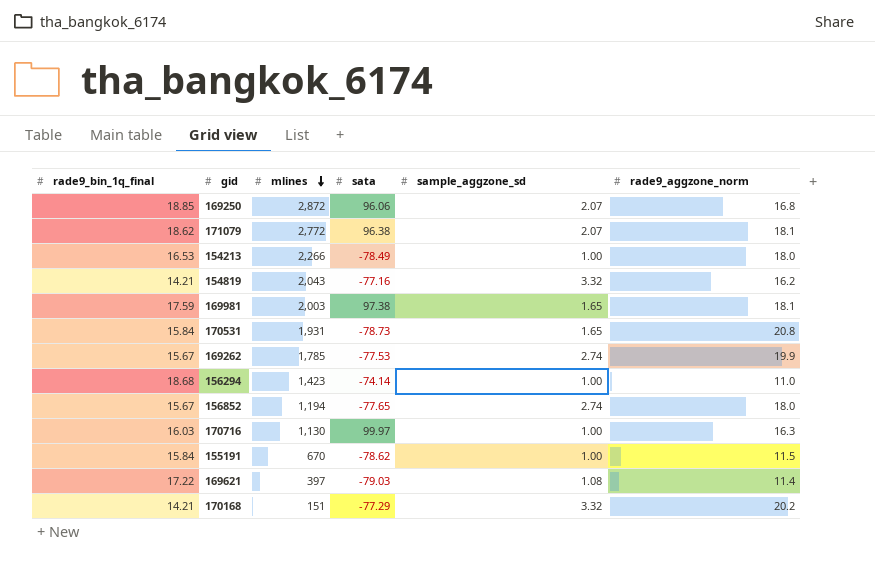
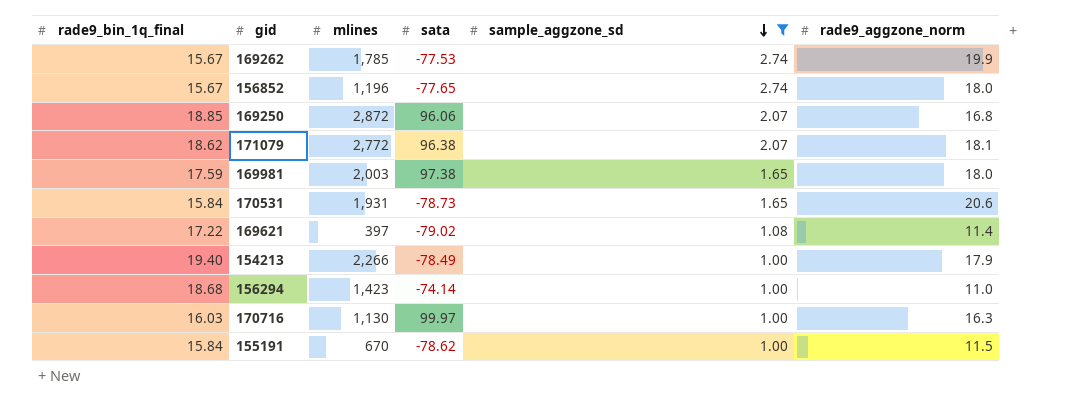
filter: none -> sample_aggzone_sd != 3.32
row order: mlines descending -> sample_aggzone_sd descending
156852 | mlines: 1,194 -> 1,196
169981 | rade9_aggzone_norm: 18.1 -> 18.0
170531 | rade9_aggzone_norm: 20.8 -> 20.6
169621 | sata: -79.03 -> -79.02
154213 | rade9_bin_1q_final: 16.53 -> 19.40
154213 | rade9_aggzone_norm: 18.0 -> 17.9

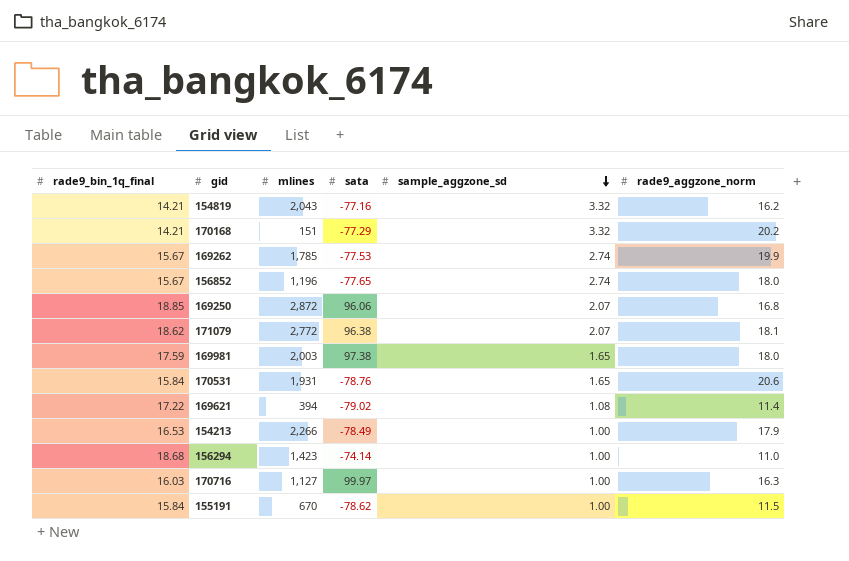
filter: sample_aggzone_sd != 3.32 -> none
170531 | sata: -78.73 -> -78.76
169621 | mlines: 397 -> 394
154213 | rade9_bin_1q_final: 19.40 -> 16.53
170716 | mlines: 1,130 -> 1,127

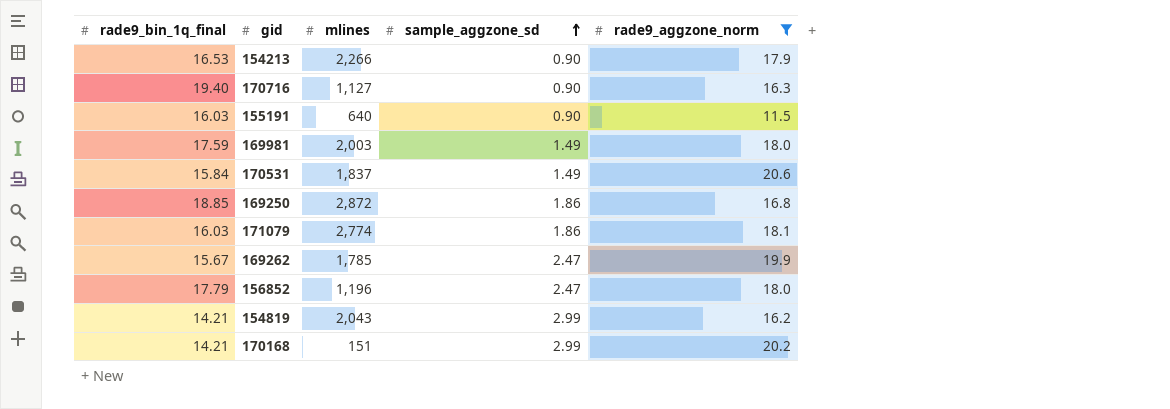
filter: none -> rade9_aggzone_norm >= 11.5
row order: sample_aggzone_sd descending -> sample_aggzone_sd ascending
column sata | position: 4 -> none
154213 | sample_aggzone_sd: 1.00 -> 0.90
170716 | rade9_bin_1q_final: 16.03 -> 19.40
170716 | sample_aggzone_sd: 1.00 -> 0.90
155191 | rade9_bin_1q_final: 15.84 -> 16.03
155191 | mlines: 670 -> 640
155191 | sample_aggzone_sd: 1.00 -> 0.90
169981 | sample_aggzone_sd: 1.65 -> 1.49
170531 | mlines: 1,931 -> 1,837
170531 | sample_aggzone_sd: 1.65 -> 1.49
169250 | sample_aggzone_sd: 2.07 -> 1.86
171079 | rade9_bin_1q_final: 18.62 -> 16.03
171079 | mlines: 2,772 -> 2,774
171079 | sample_aggzone_sd: 2.07 -> 1.86
169262 | sample_aggzone_sd: 2.74 -> 2.47
156852 | rade9_bin_1q_final: 15.67 -> 17.79
156852 | sample_aggzone_sd: 2.74 -> 2.47
154819 | sample_aggzone_sd: 3.32 -> 2.99
170168 | sample_aggzone_sd: 3.32 -> 2.99

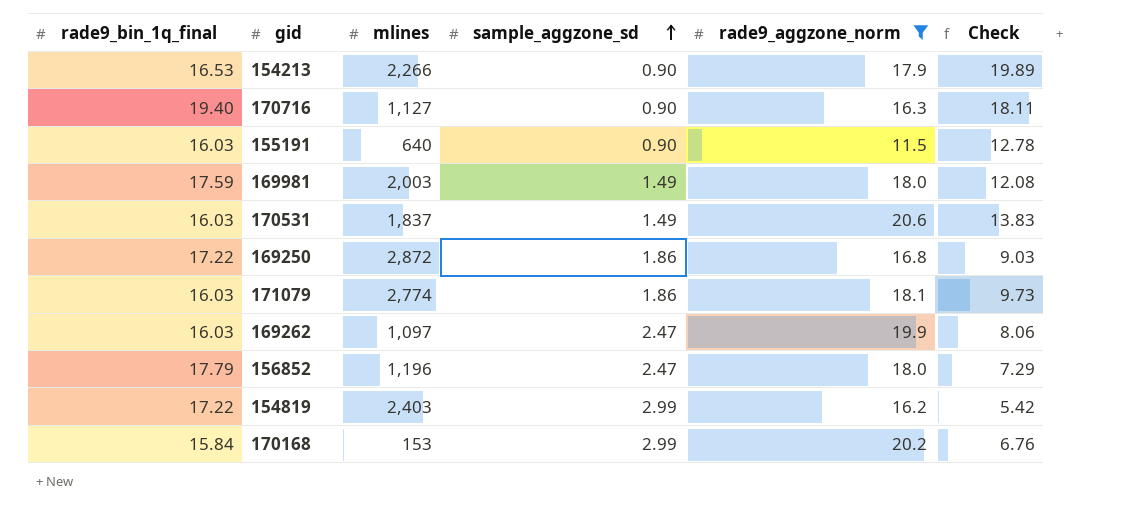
column Check | formula: none -> [rade9_aggzone_norm] / [sample_aggzone_sd]
170531 | rade9_bin_1q_final: 15.84 -> 16.03
169250 | rade9_bin_1q_final: 18.85 -> 17.22
169262 | rade9_bin_1q_final: 15.67 -> 16.03
169262 | mlines: 1,785 -> 1,097
154819 | rade9_bin_1q_final: 14.21 -> 17.22
154819 | mlines: 2,043 -> 2,403
170168 | rade9_bin_1q_final: 14.21 -> 15.84
170168 | mlines: 151 -> 153

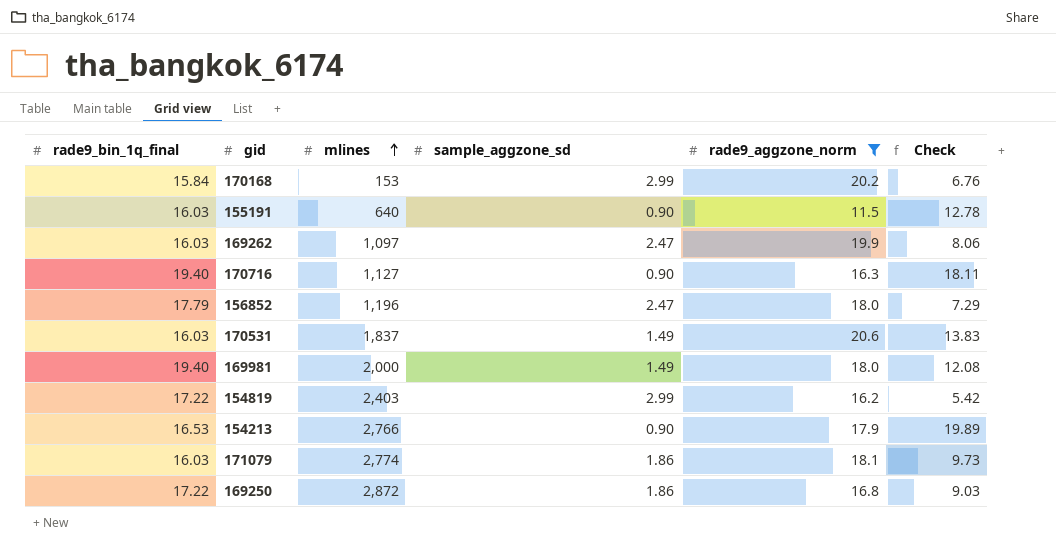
row order: sample_aggzone_sd ascending -> mlines ascending
169981 | rade9_bin_1q_final: 17.59 -> 19.40
169981 | mlines: 2,003 -> 2,000
154213 | mlines: 2,266 -> 2,766

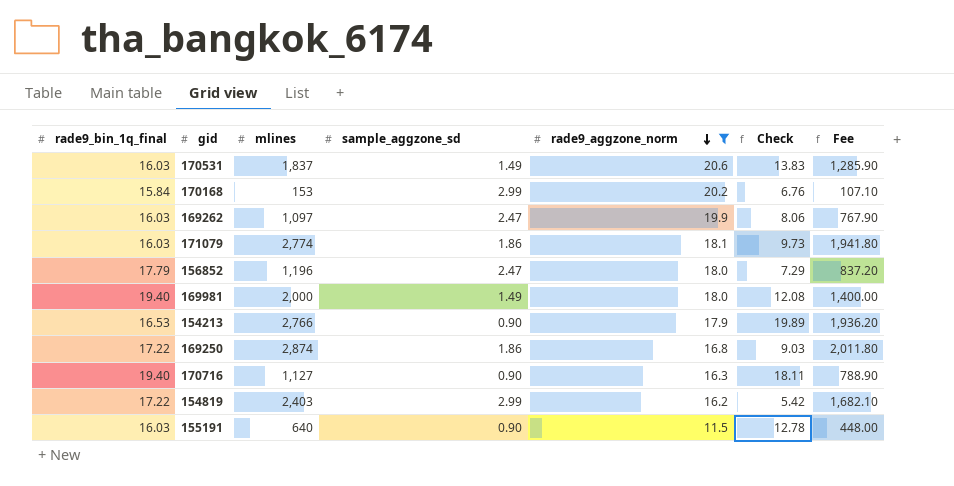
row order: mlines ascending -> rade9_aggzone_norm descending
column Fee | formula: none -> [mlines] * 0.7
169250 | mlines: 2,872 -> 2,874

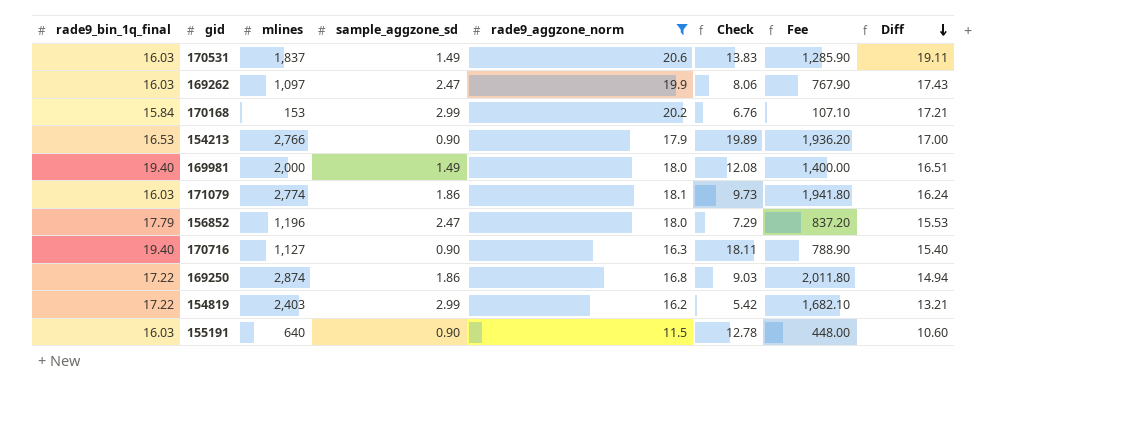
row order: rade9_aggzone_norm descending -> Diff descending
column Diff | formula: none -> [rade9_aggzone_norm] - [sample_aggzone_sd]

